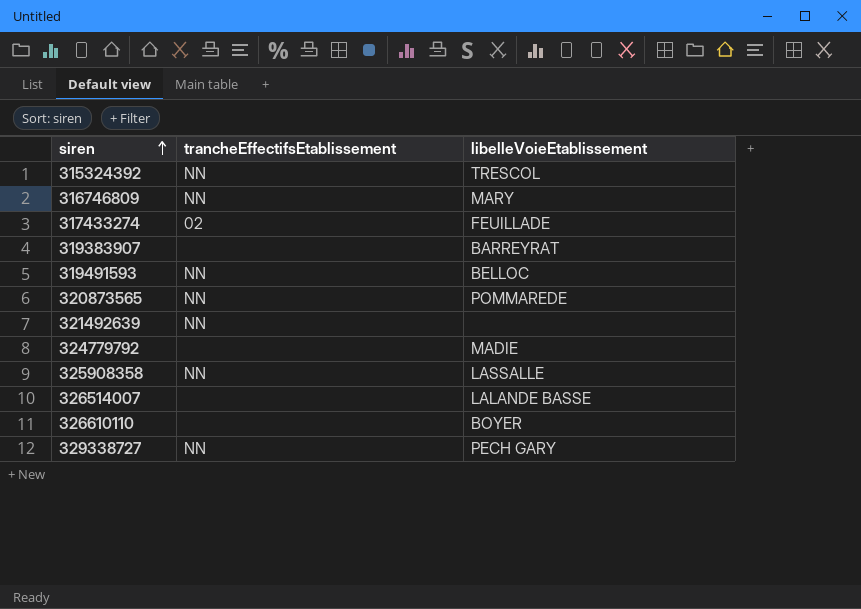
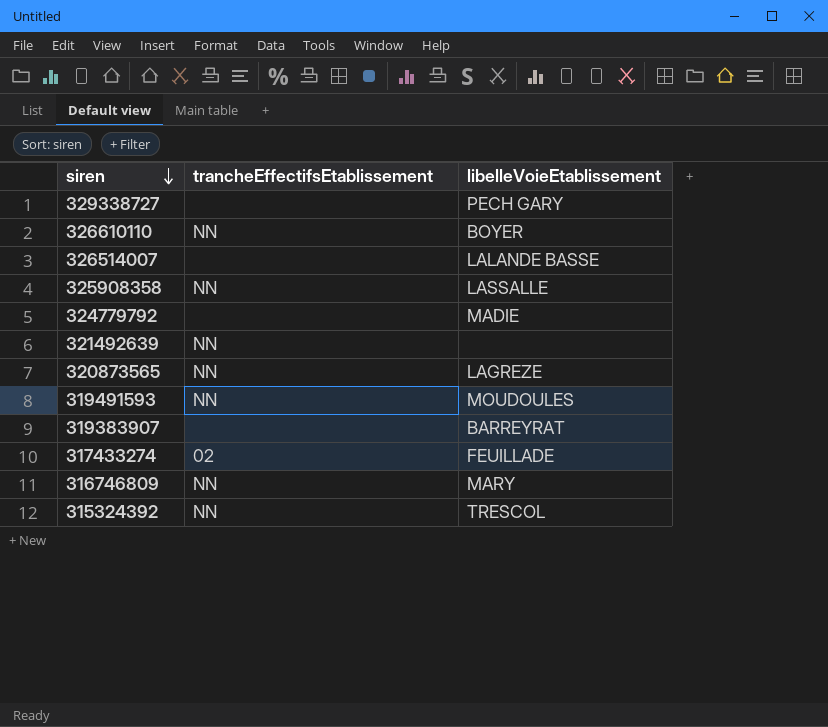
row order: siren ascending -> siren descending
329338727 | trancheEffectifsEtablissement: NN -> none
326610110 | trancheEffectifsEtablissement: none -> NN
320873565 | libelleVoieEtablissement: POMMAREDE -> LAGREZE
319491593 | libelleVoieEtablissement: BELLOC -> MOUDOULES

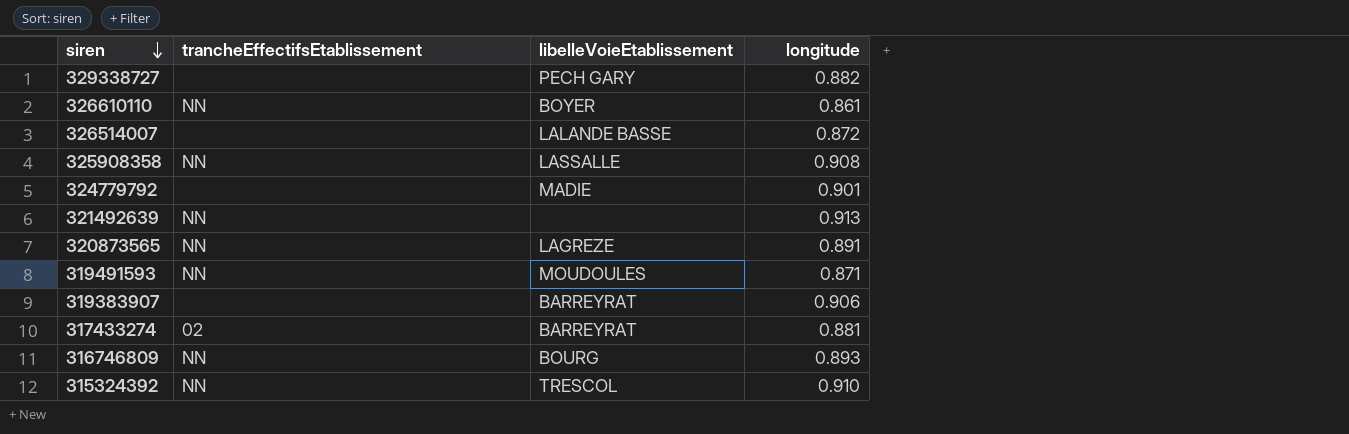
column longitude | position: none -> 4
317433274 | libelleVoieEtablissement: FEUILLADE -> BARREYRAT
316746809 | libelleVoieEtablissement: MARY -> BOURG

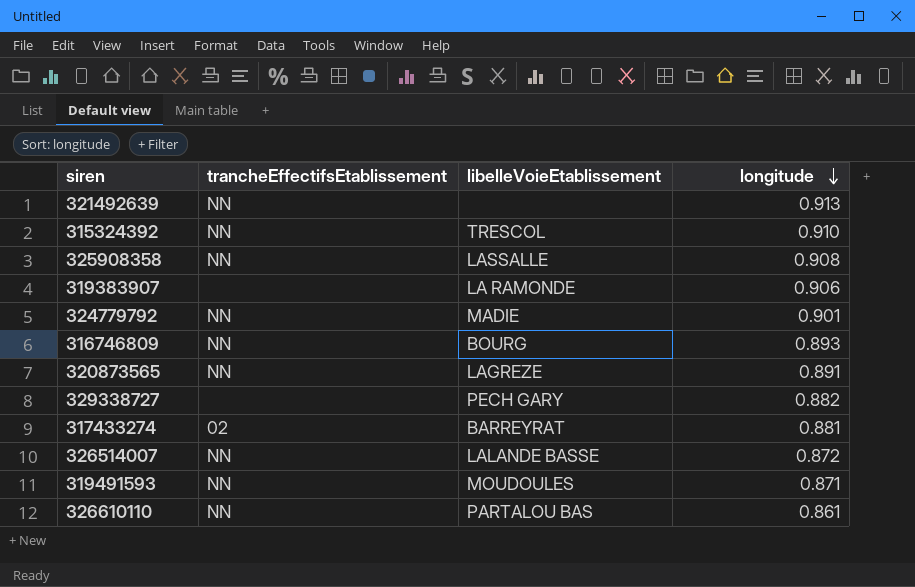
row order: siren descending -> longitude descending
319383907 | libelleVoieEtablissement: BARREYRAT -> LA RAMONDE
324779792 | trancheEffectifsEtablissement: none -> NN
326514007 | trancheEffectifsEtablissement: none -> NN
326610110 | libelleVoieEtablissement: BOYER -> PARTALOU BAS

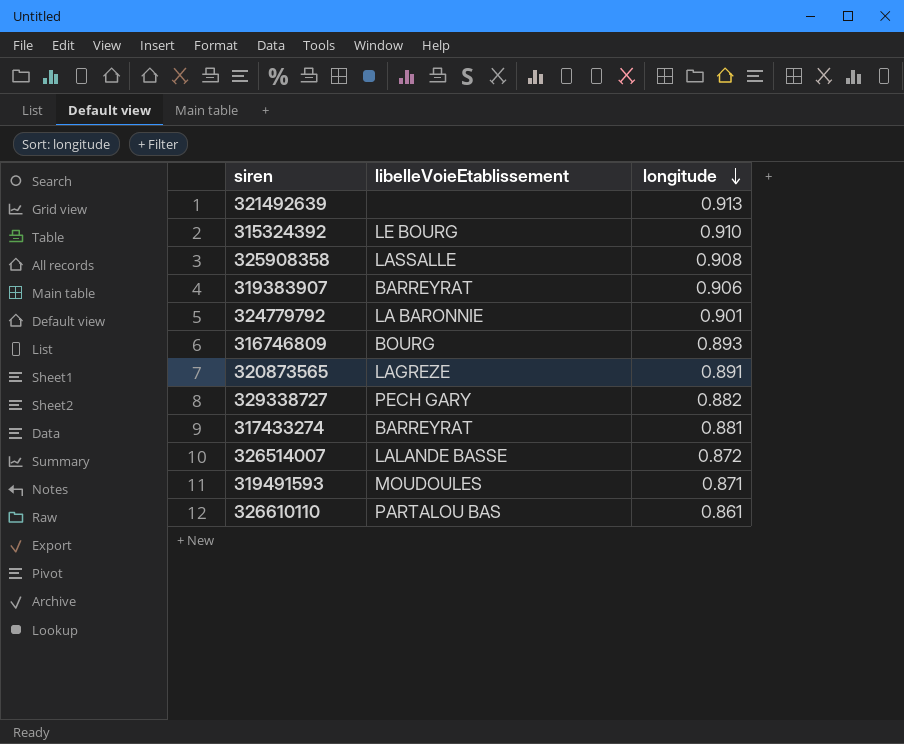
column trancheEffectifsEtablissement | position: 2 -> none
315324392 | libelleVoieEtablissement: TRESCOL -> LE BOURG
319383907 | libelleVoieEtablissement: LA RAMONDE -> BARREYRAT
324779792 | libelleVoieEtablissement: MADIE -> LA BARONNIE

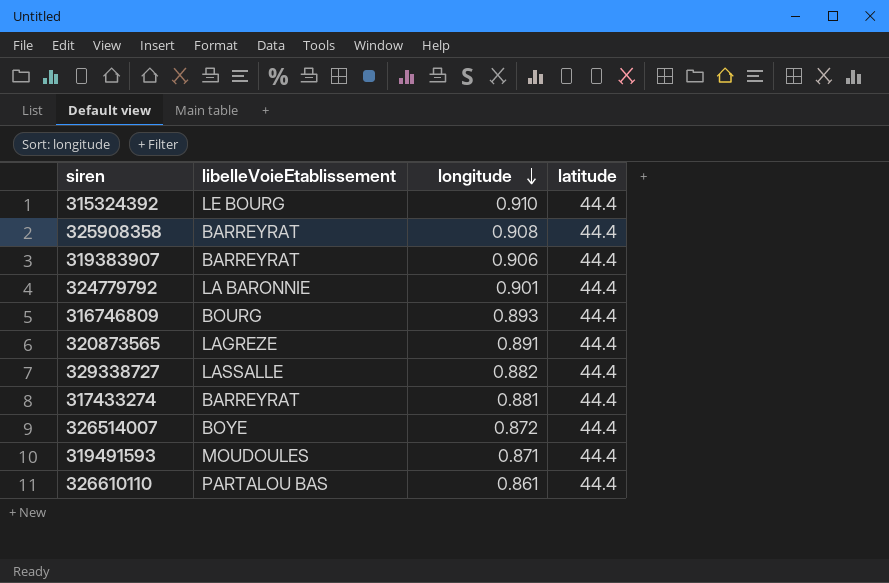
column latitude | position: none -> 4
row 321492639: none | 0.913 -> none
325908358 | libelleVoieEtablissement: LASSALLE -> BARREYRAT
329338727 | libelleVoieEtablissement: PECH GARY -> LASSALLE
326514007 | libelleVoieEtablissement: LALANDE BASSE -> BOYE

